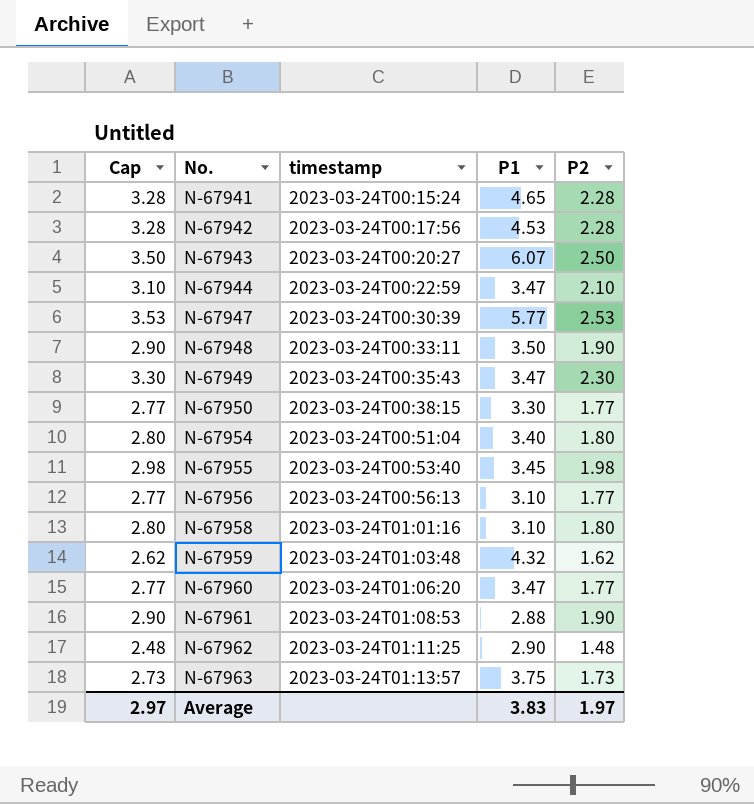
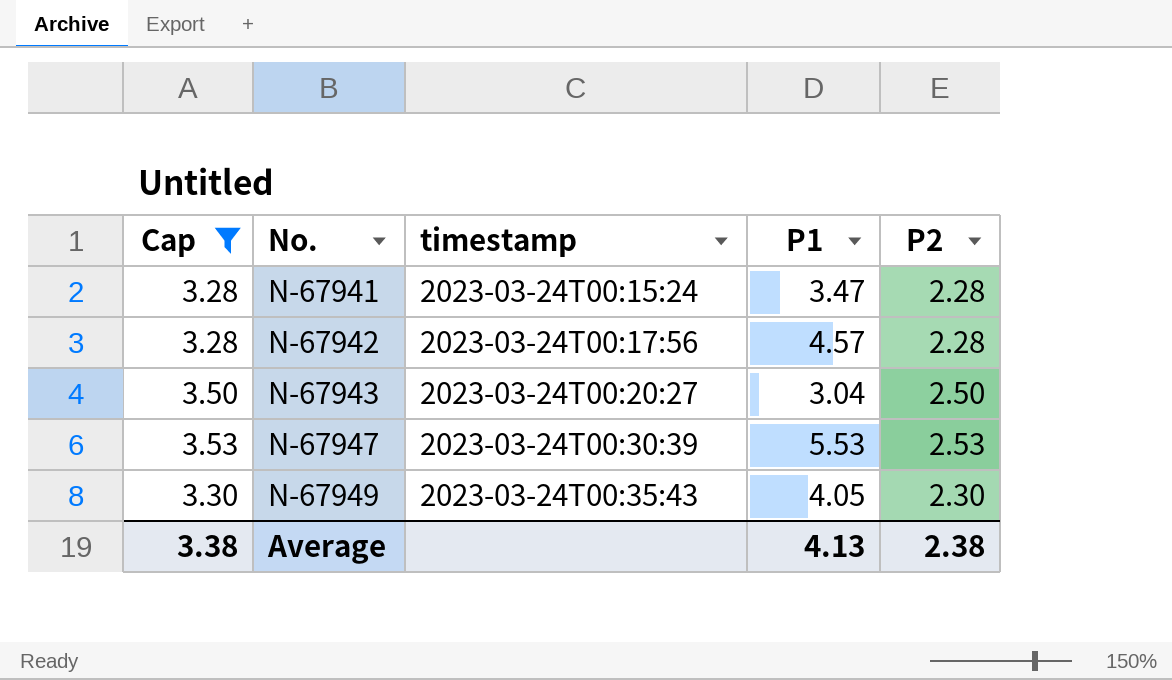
filter: none -> Cap >= 3.28
N-67941 | P1: 4.65 -> 3.47
N-67942 | P1: 4.53 -> 4.57
N-67943 | P1: 6.07 -> 3.04
N-67947 | P1: 5.77 -> 5.53
N-67949 | P1: 3.47 -> 4.05
Average | Cap: 2.97 -> 3.38
Average | P1: 3.83 -> 4.13
Average | P2: 1.97 -> 2.38

